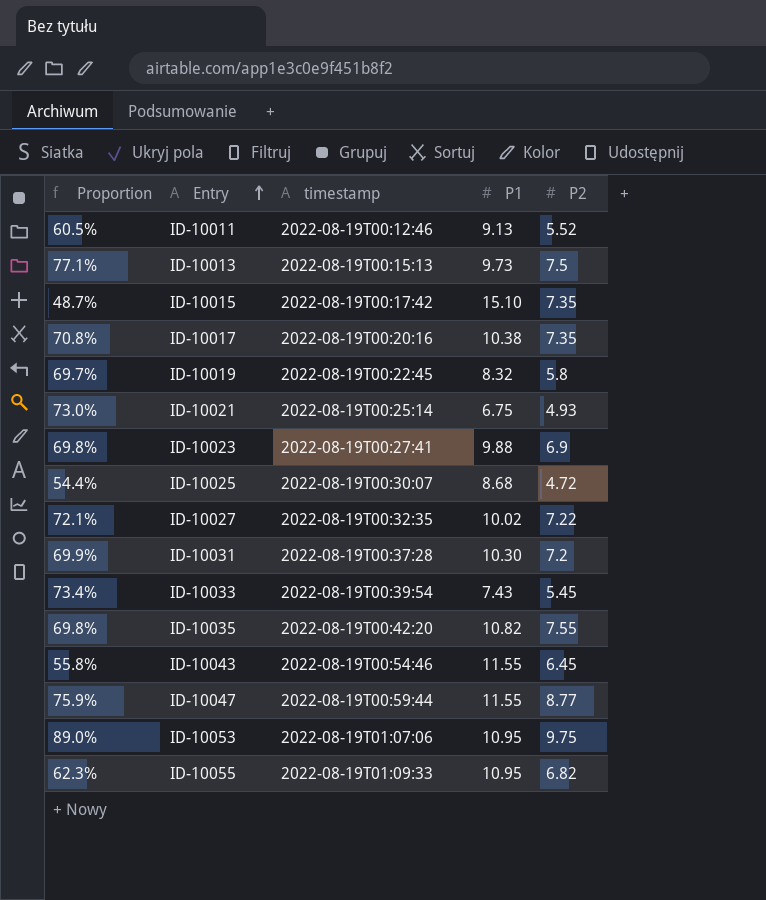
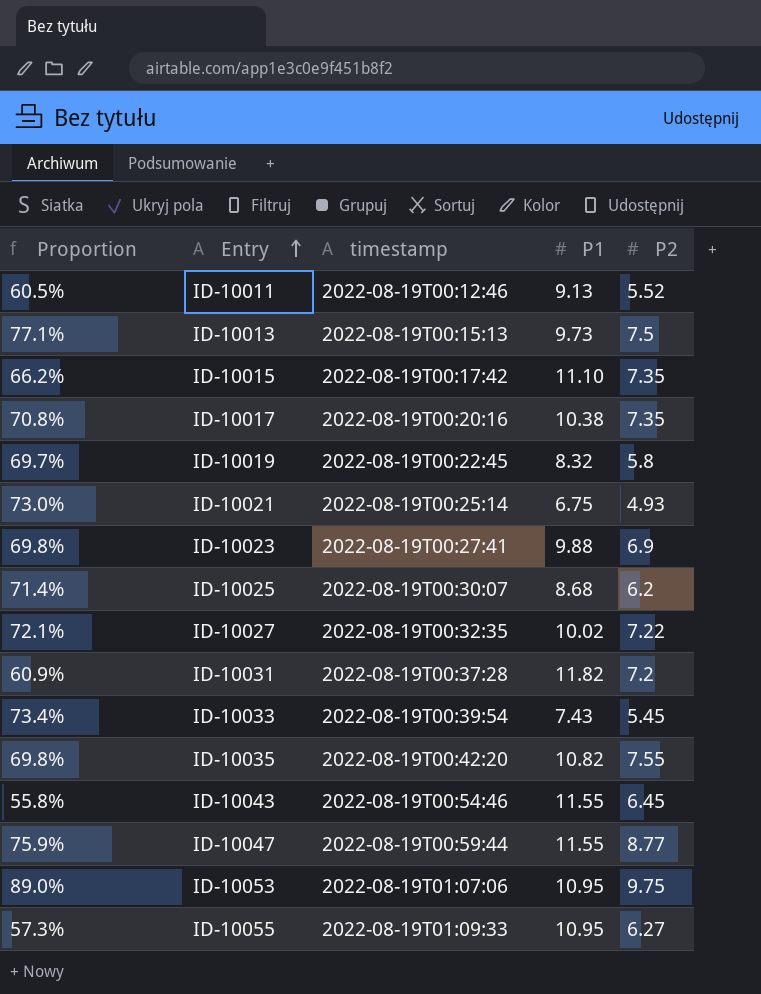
ID-10015 | Proportion: 48.7% -> 66.2%
ID-10015 | P1: 15.10 -> 11.10
ID-10025 | Proportion: 54.4% -> 71.4%
ID-10025 | P2: 4.72 -> 6.2
ID-10031 | Proportion: 69.9% -> 60.9%
ID-10031 | P1: 10.30 -> 11.82
ID-10055 | Proportion: 62.3% -> 57.3%
ID-10055 | P2: 6.82 -> 6.27

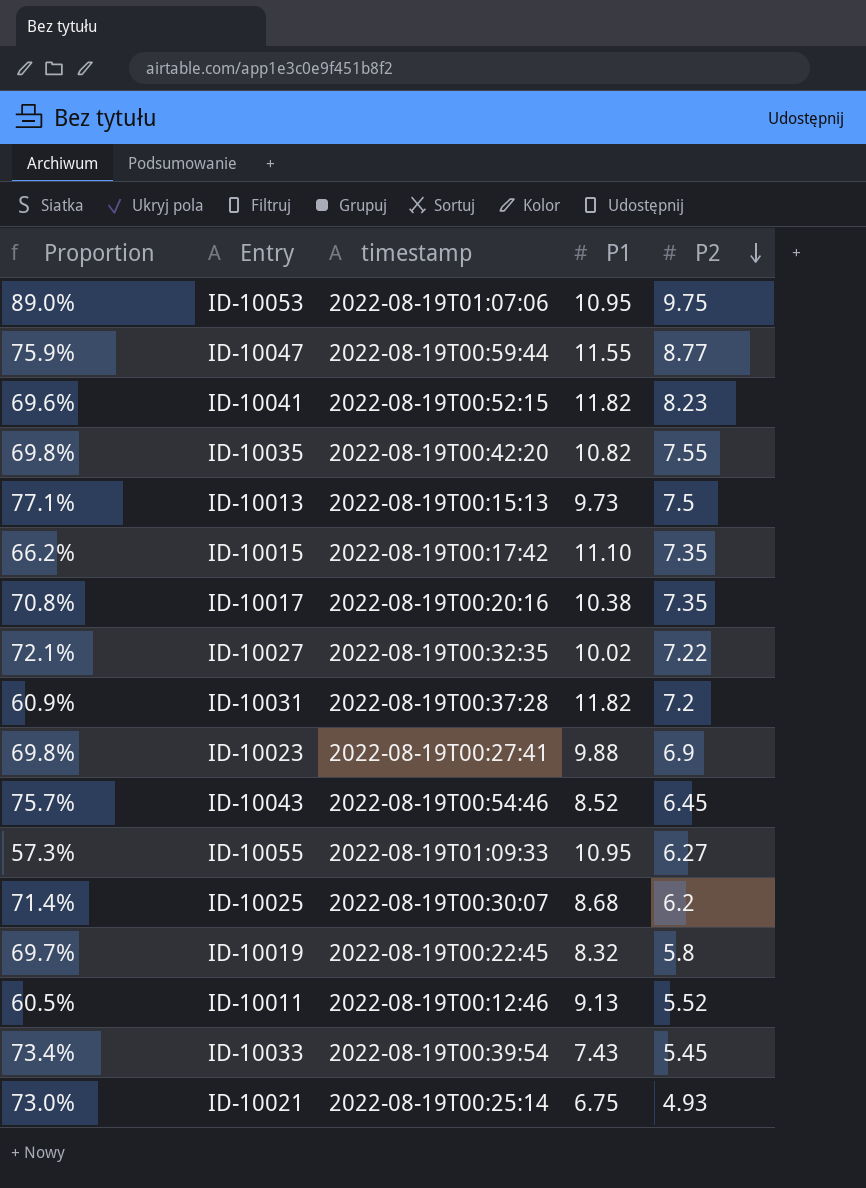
row order: Entry ascending -> P2 descending
row ID-10041: none -> 69.6% | 2022-08-19T00:52:15 | 11.82 | 8.23
ID-10043 | Proportion: 55.8% -> 75.7%
ID-10043 | P1: 11.55 -> 8.52

